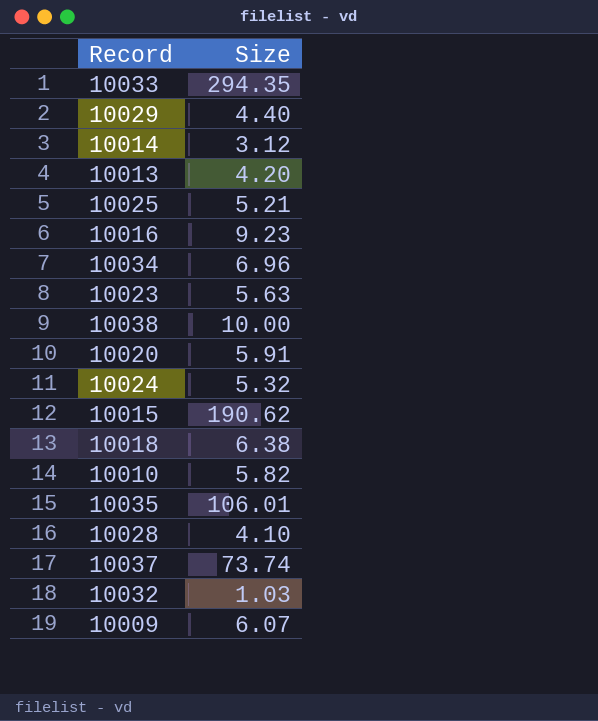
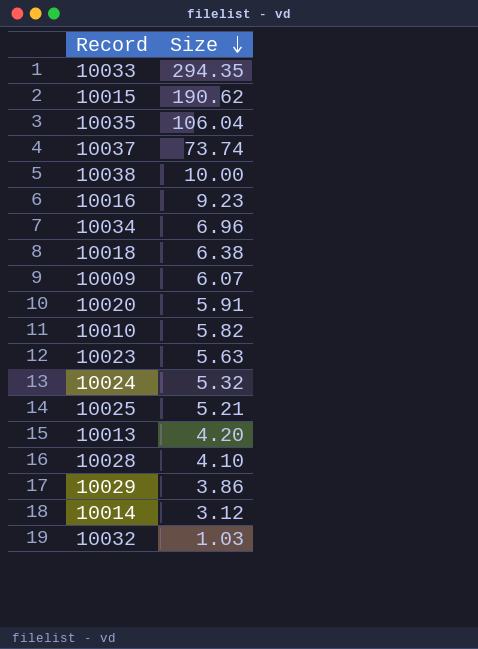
row order: none -> Size descending
10035 | Size: 106.01 -> 106.04
10029 | Size: 4.40 -> 3.86

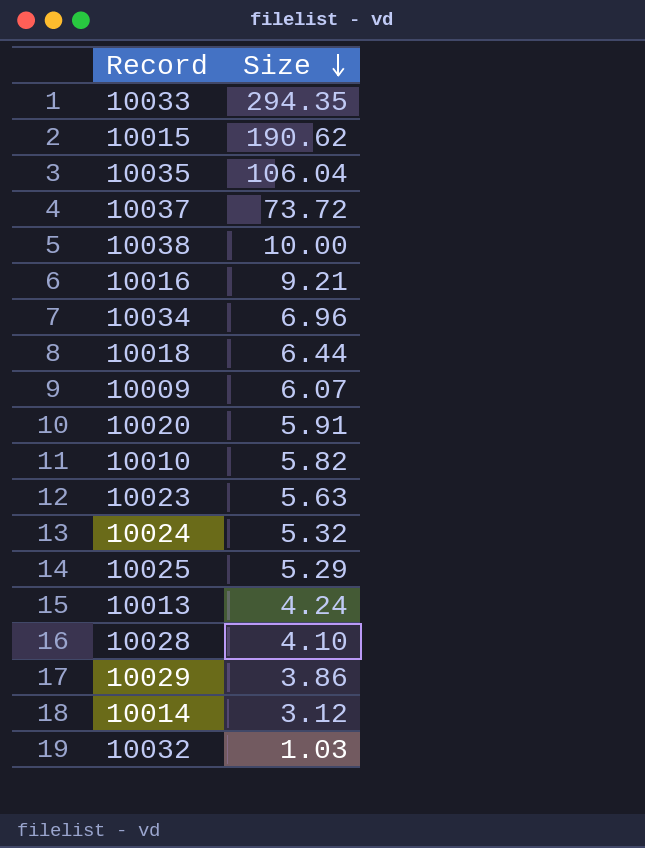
10037 | Size: 73.74 -> 73.72
10016 | Size: 9.23 -> 9.21
10018 | Size: 6.38 -> 6.44
10025 | Size: 5.21 -> 5.29
10013 | Size: 4.20 -> 4.24

